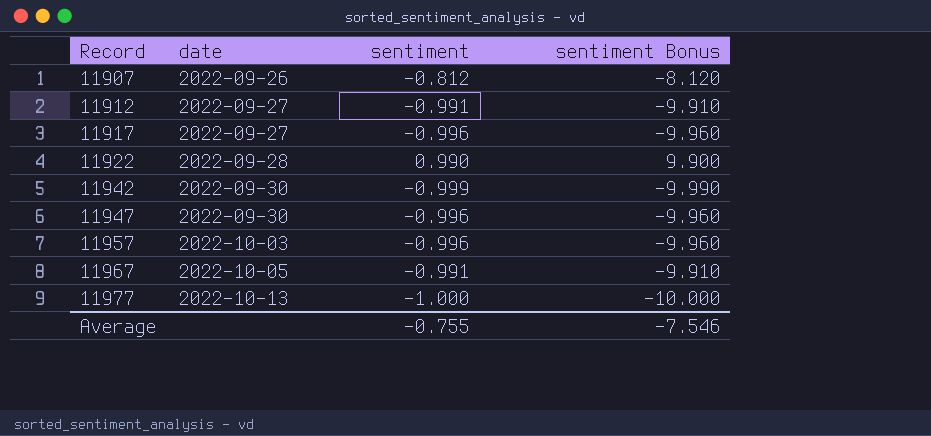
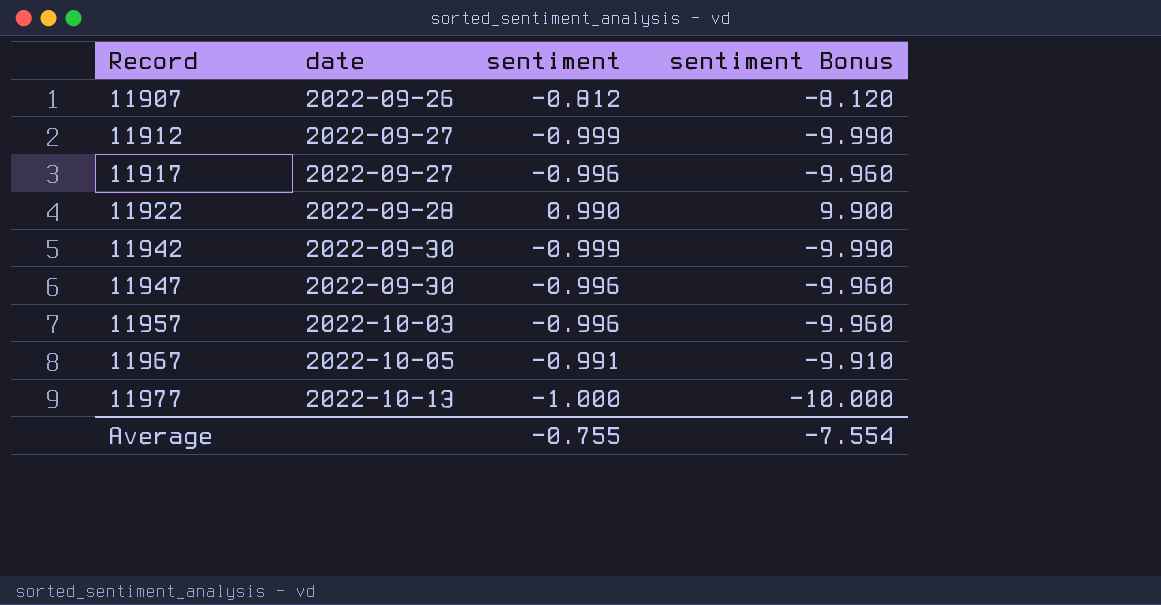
11912 | sentiment: -0.991 -> -0.999
11912 | sentiment Bonus: -9.910 -> -9.990
Average | sentiment Bonus: -7.546 -> -7.554

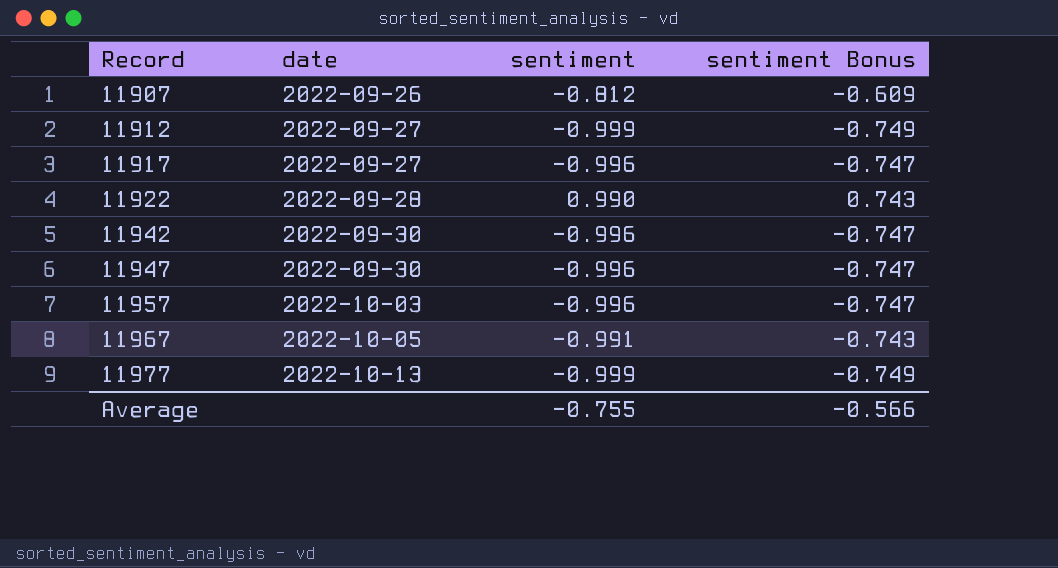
column sentiment Bonus | formula: [sentiment] * 10 -> [sentiment] * 0.75
11942 | sentiment: -0.999 -> -0.996
11977 | sentiment: -1.000 -> -0.999
Average | sentiment Bonus: -7.554 -> -0.566

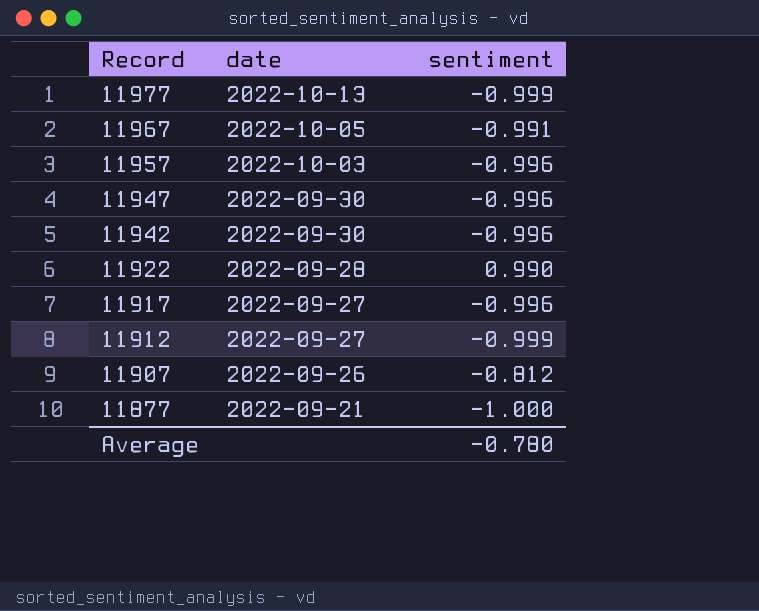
row order: Record ascending -> Record descending
column sentiment Bonus | formula: [sentiment] * 0.75 -> none
row 11877: none -> 2022-09-21 | -1.000
Average | sentiment: -0.755 -> -0.780

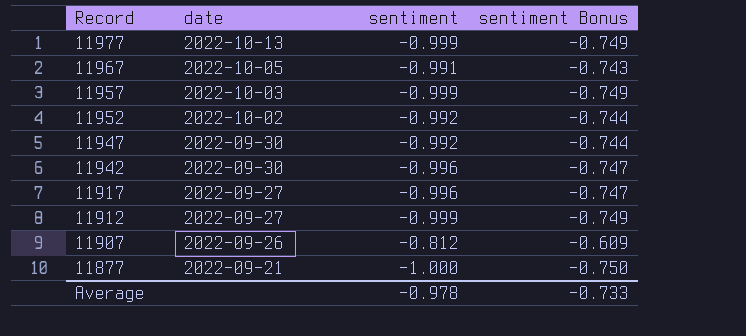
column sentiment Bonus | formula: none -> [sentiment] * 0.75
row 11922: 2022-09-28 | 0.990 -> none
11957 | sentiment: -0.996 -> -0.999
row 11952: none -> 2022-10-02 | -0.992 | -0.744
11947 | sentiment: -0.996 -> -0.992
Average | sentiment: -0.780 -> -0.978

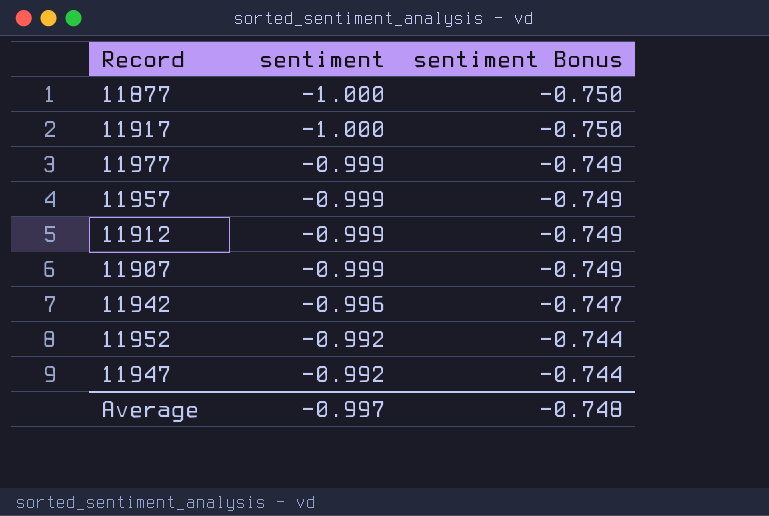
row order: Record descending -> sentiment ascending
column date | position: 2 -> none
row 11967: 2022-10-05 | -0.991 | -0.743 -> none
11917 | sentiment: -0.996 -> -1.000
11917 | sentiment Bonus: -0.747 -> -0.750
11907 | sentiment: -0.812 -> -0.999
11907 | sentiment Bonus: -0.609 -> -0.749
Average | sentiment: -0.978 -> -0.997
Average | sentiment Bonus: -0.733 -> -0.748

